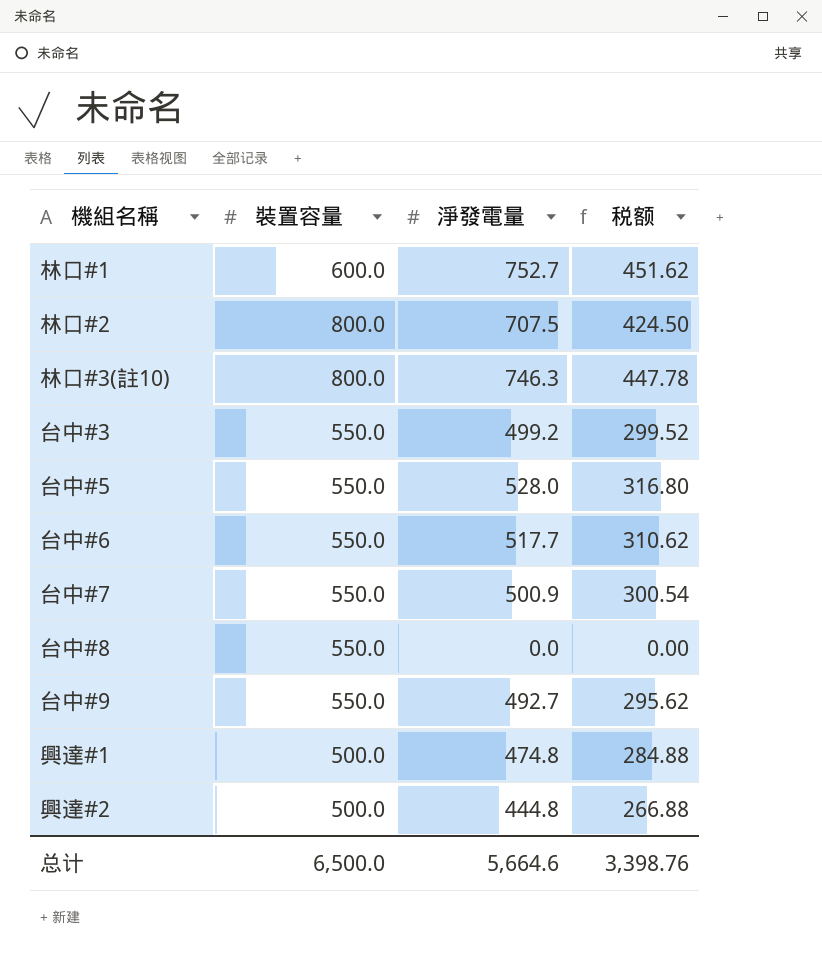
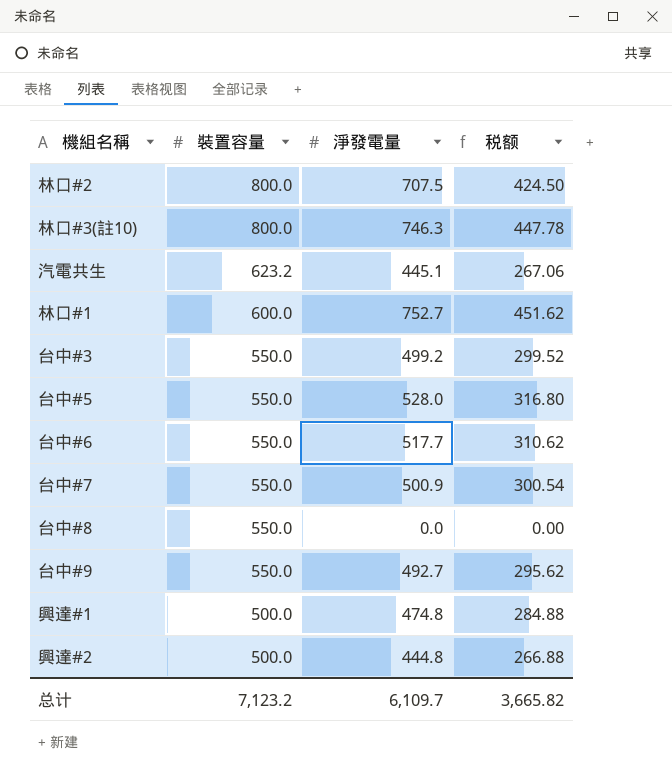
row order: none -> 裝置容量 descending
row 汽電共生: none -> 623.2 | 445.1 | 267.06
总计 | 裝置容量: 6,500.0 -> 7,123.2
总计 | 淨發電量: 5,664.6 -> 6,109.7
总计 | 税额: 3,398.76 -> 3,665.82

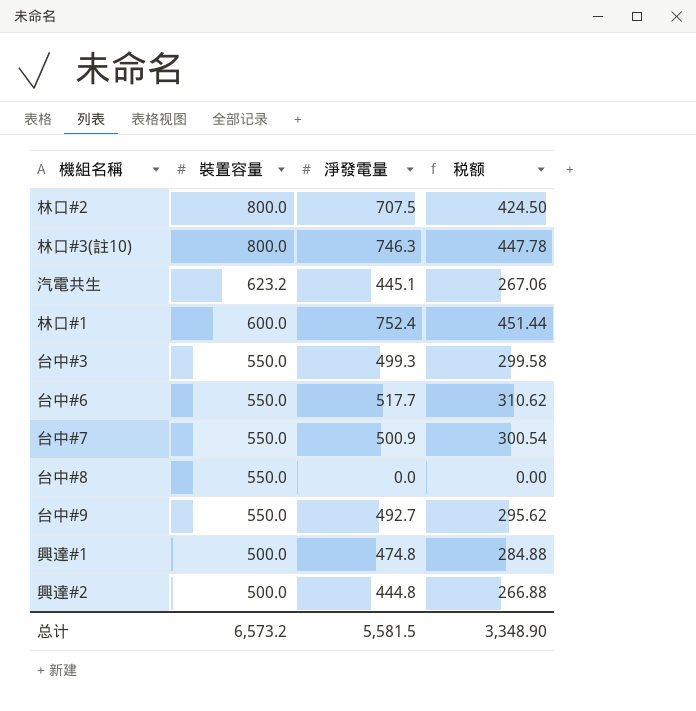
row 台中#5: 550.0 | 528.0 | 316.80 -> none
林口#1 | 淨發電量: 752.7 -> 752.4
林口#1 | 税额: 451.62 -> 451.44
台中#3 | 淨發電量: 499.2 -> 499.3
台中#3 | 税额: 299.52 -> 299.58
总计 | 裝置容量: 7,123.2 -> 6,573.2
总计 | 淨發電量: 6,109.7 -> 5,581.5
总计 | 税额: 3,665.82 -> 3,348.90

